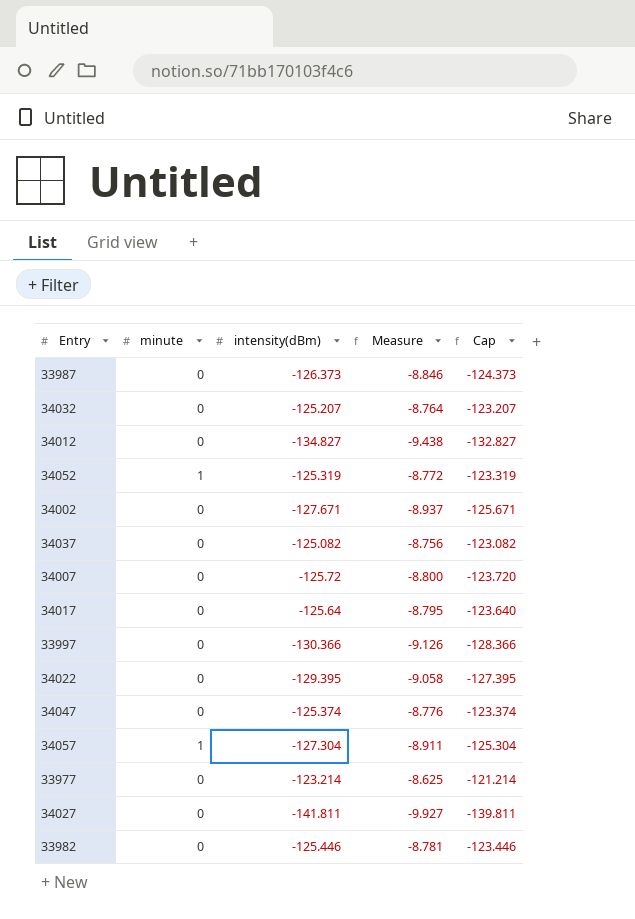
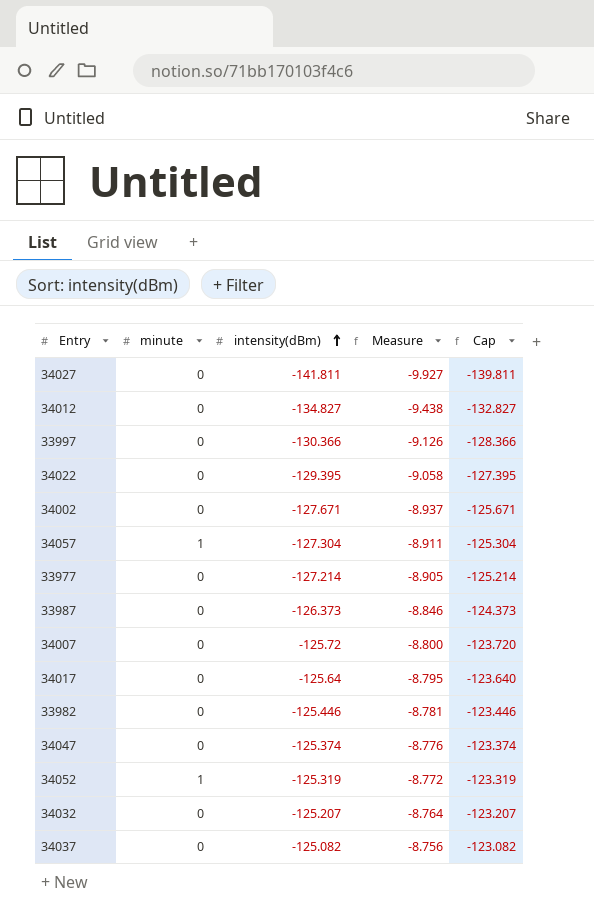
row order: none -> intensity(dBm) ascending
33977 | intensity(dBm): -123.214 -> -127.214
33977 | Measure: -8.625 -> -8.905
33977 | Cap: -121.214 -> -125.214

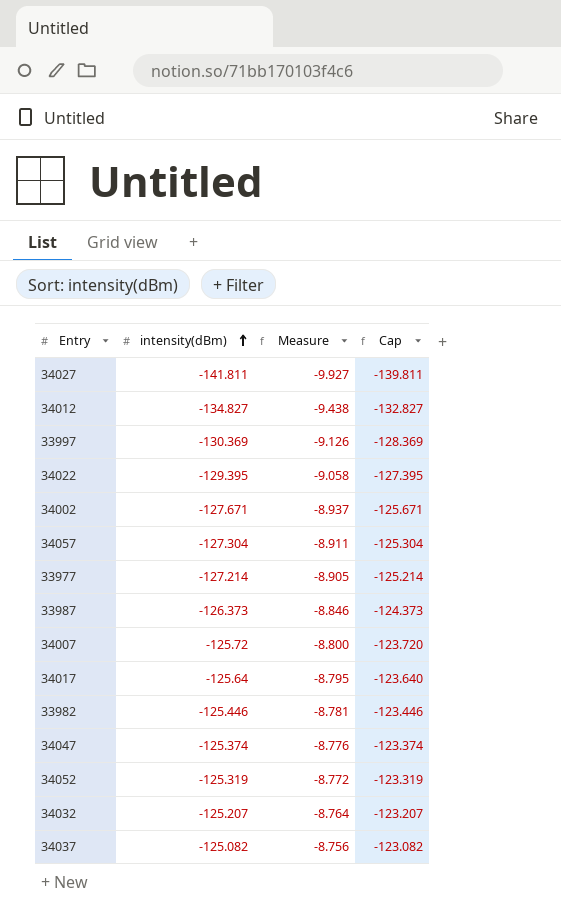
column minute | position: 2 -> none
33997 | intensity(dBm): -130.366 -> -130.369
33997 | Cap: -128.366 -> -128.369

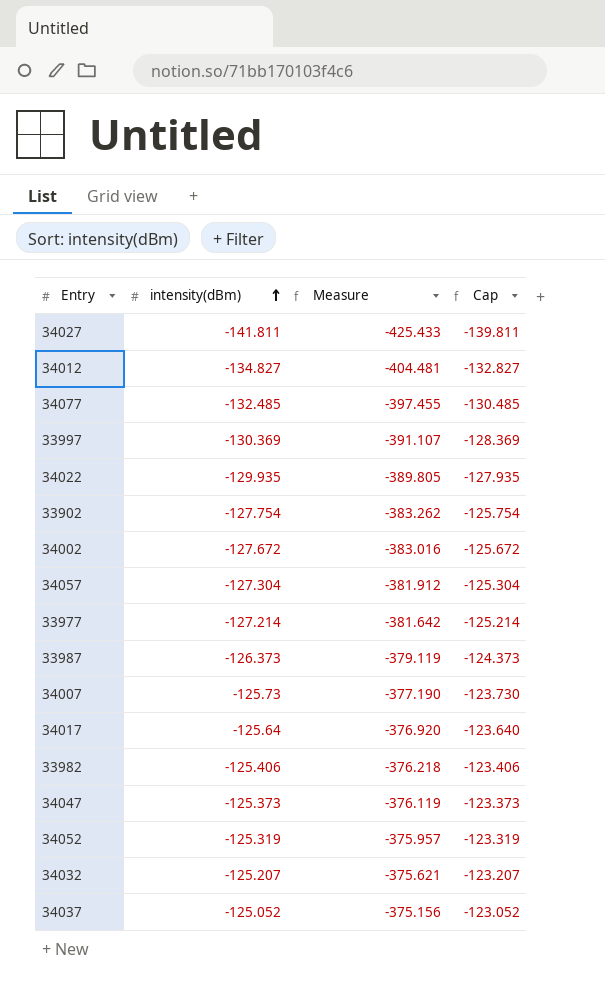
column Measure | formula: [intensity(dBm)] * 0.07 -> [intensity(dBm)] * 3
row 34077: none -> -132.485 | -397.455 | -130.485
34022 | intensity(dBm): -129.395 -> -129.935
34022 | Cap: -127.395 -> -127.935
row 33902: none -> -127.754 | -383.262 | -125.754
34002 | intensity(dBm): -127.671 -> -127.672
34002 | Cap: -125.671 -> -125.672
34007 | intensity(dBm): -125.72 -> -125.73
34007 | Cap: -123.720 -> -123.730
33982 | intensity(dBm): -125.446 -> -125.406
33982 | Cap: -123.446 -> -123.406
34047 | intensity(dBm): -125.374 -> -125.373
34047 | Cap: -123.374 -> -123.373
34037 | intensity(dBm): -125.082 -> -125.052
34037 | Cap: -123.082 -> -123.052

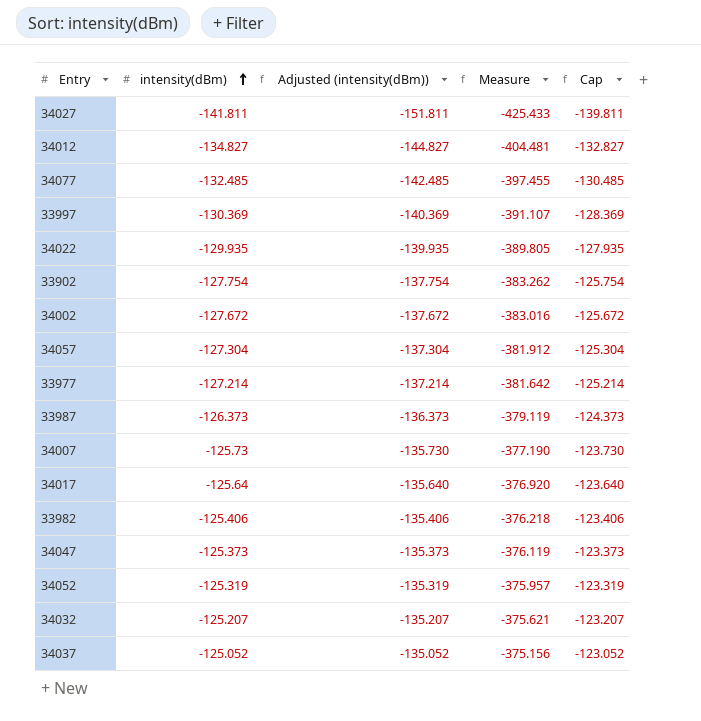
column Adjusted (intensity(dBm)) | formula: none -> [intensity(dBm)] - 10

